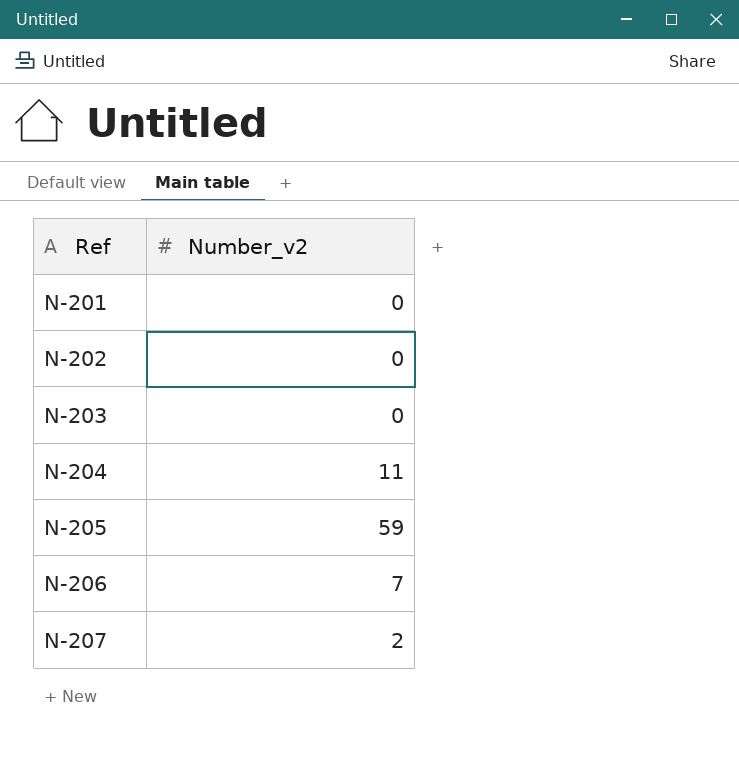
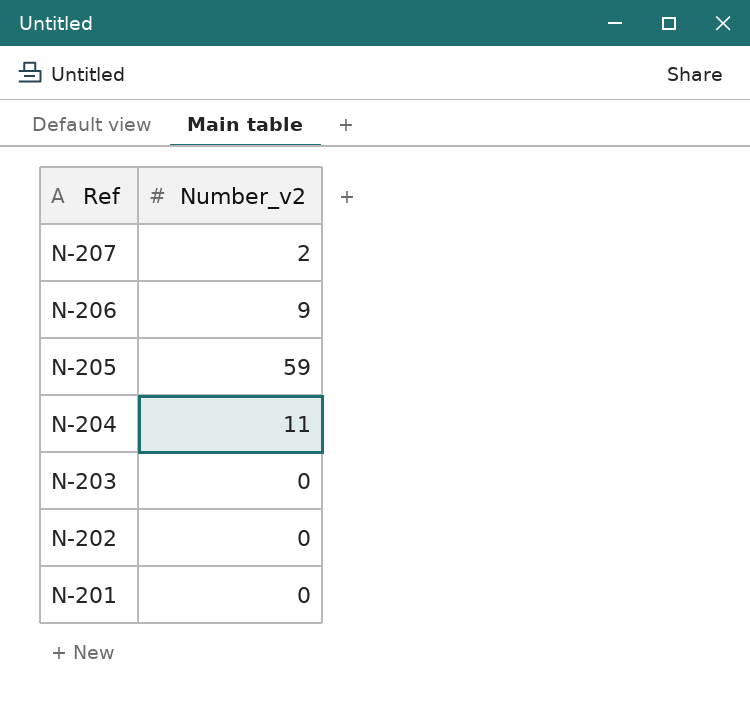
row order: Ref ascending -> Ref descending
N-206 | Number_v2: 7 -> 9

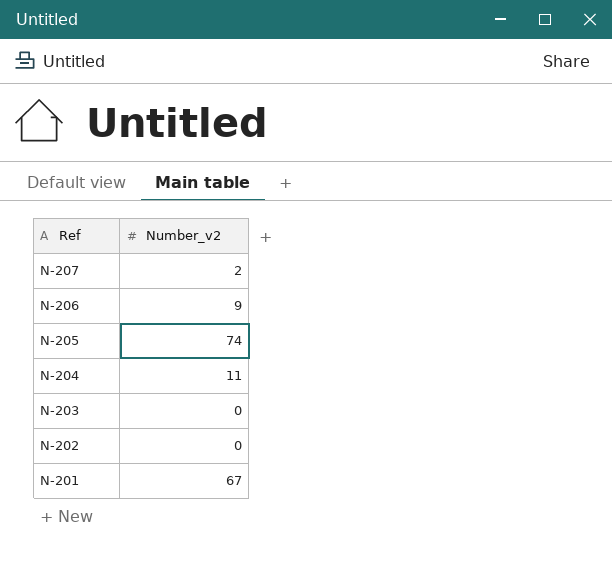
N-205 | Number_v2: 59 -> 74
N-201 | Number_v2: 0 -> 67

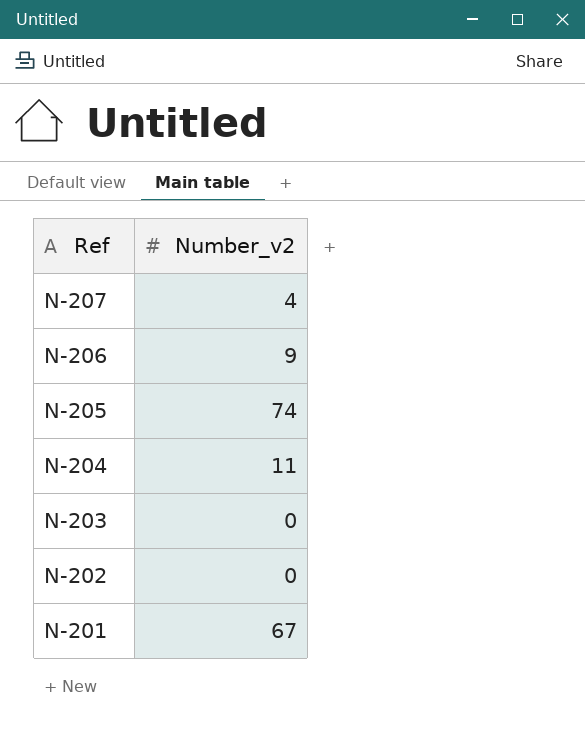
N-207 | Number_v2: 2 -> 4

